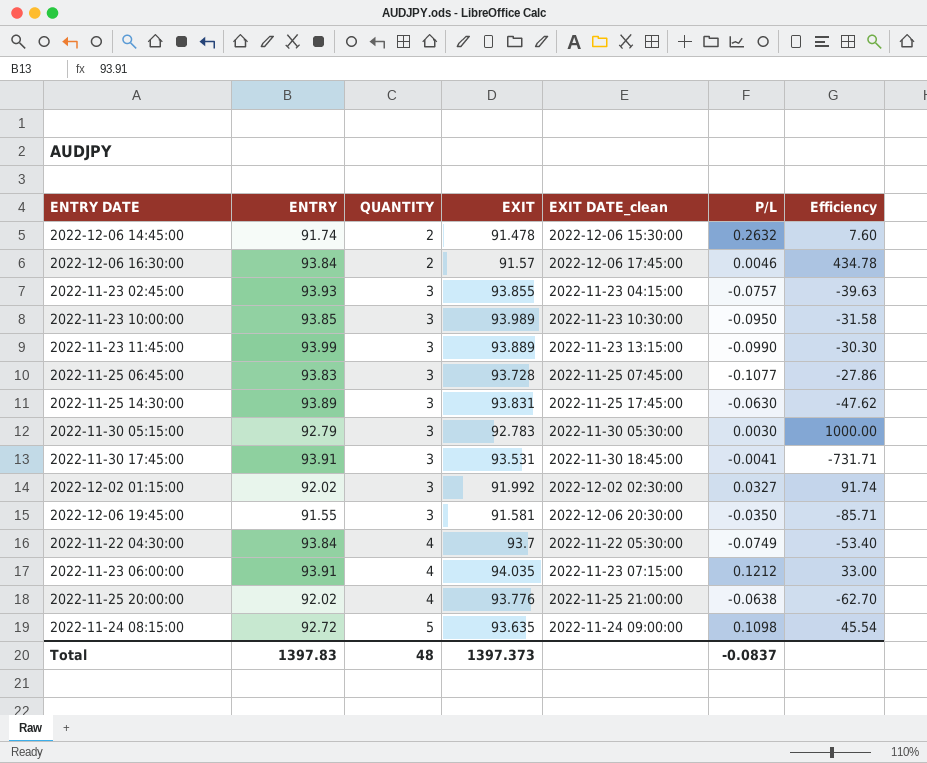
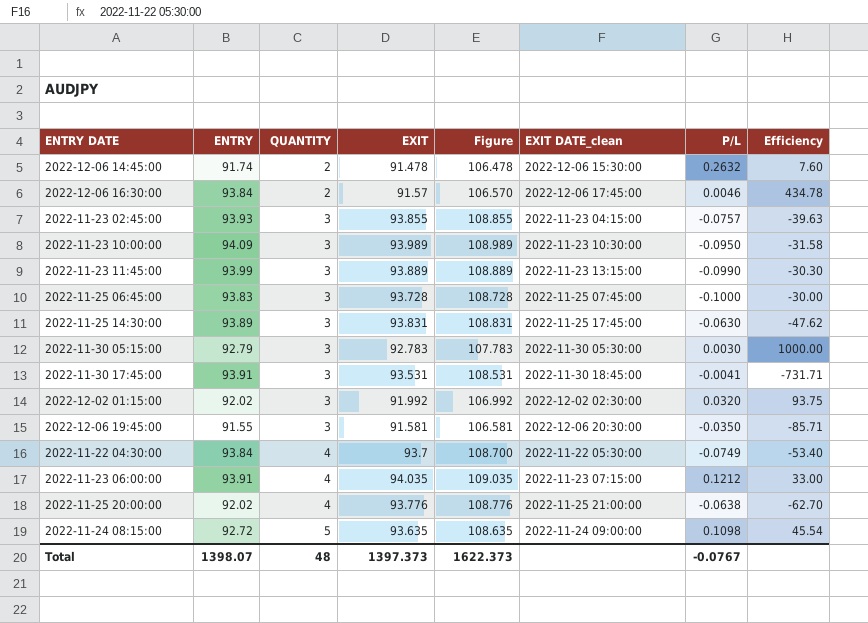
column Figure | formula: none -> [EXIT] + 15
2022-11-23 10:00:00 | ENTRY: 93.85 -> 94.09
2022-11-25 06:45:00 | P/L: -0.1077 -> -0.1000
2022-11-25 06:45:00 | Efficiency: -27.86 -> -30.00
2022-12-02 01:15:00 | P/L: 0.0327 -> 0.0320
2022-12-02 01:15:00 | Efficiency: 91.74 -> 93.75
Total | ENTRY: 1397.83 -> 1398.07
Total | P/L: -0.0837 -> -0.0767

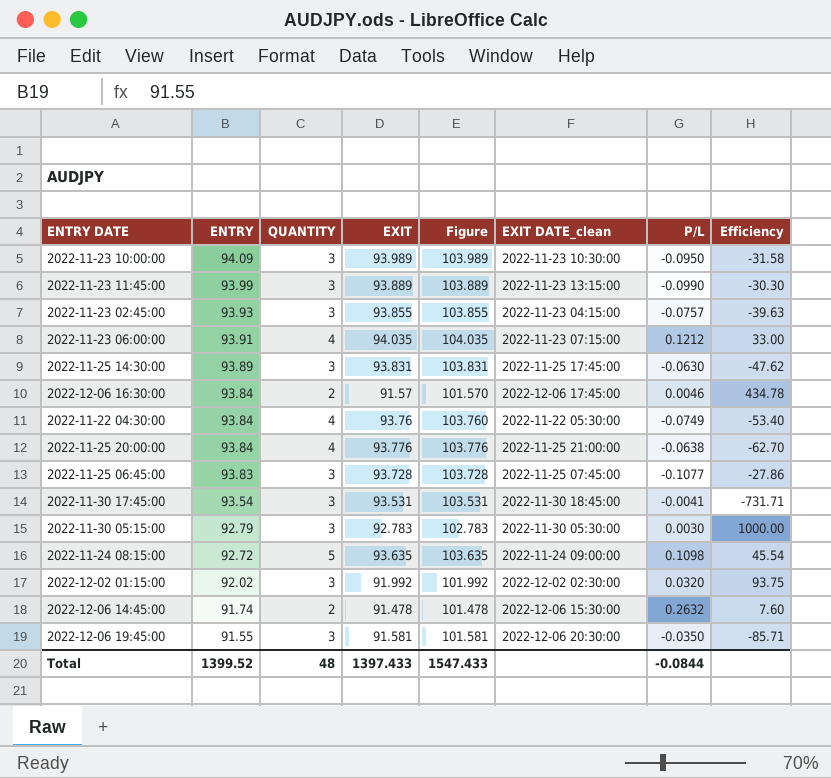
row order: QUANTITY ascending -> ENTRY descending
column Figure | formula: [EXIT] + 15 -> [EXIT] + 10
2022-11-22 04:30:00 | EXIT: 93.7 -> 93.76
2022-11-25 20:00:00 | ENTRY: 92.02 -> 93.84
2022-11-25 06:45:00 | P/L: -0.1000 -> -0.1077
2022-11-25 06:45:00 | Efficiency: -30.00 -> -27.86
2022-11-30 17:45:00 | ENTRY: 93.91 -> 93.54
Total | ENTRY: 1398.07 -> 1399.52
Total | EXIT: 1397.373 -> 1397.433
Total | Figure: 1622.373 -> 1547.433
Total | P/L: -0.0767 -> -0.0844

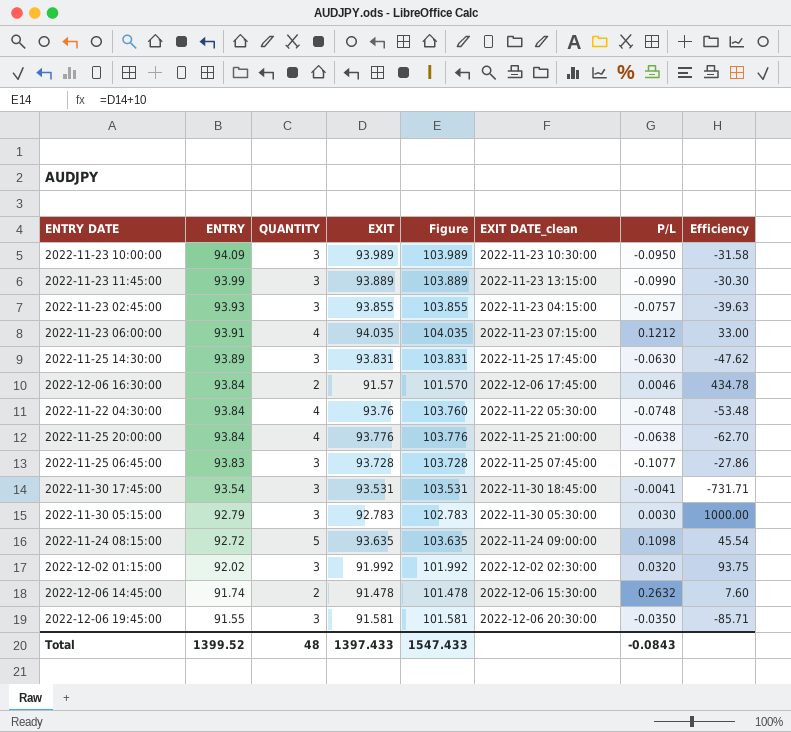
2022-11-22 04:30:00 | P/L: -0.0749 -> -0.0748
2022-11-22 04:30:00 | Efficiency: -53.40 -> -53.48
Total | P/L: -0.0844 -> -0.0843

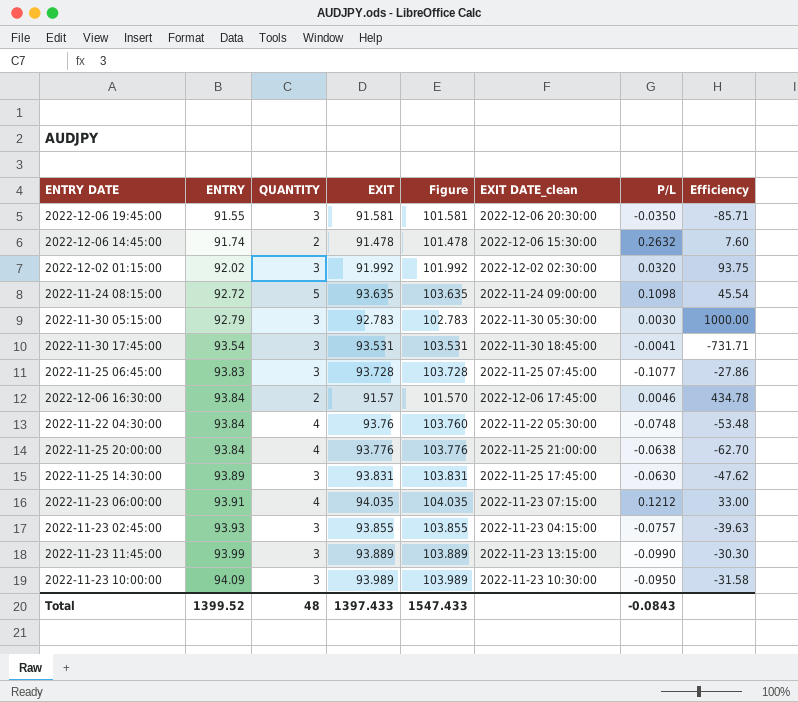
row order: ENTRY descending -> ENTRY ascending

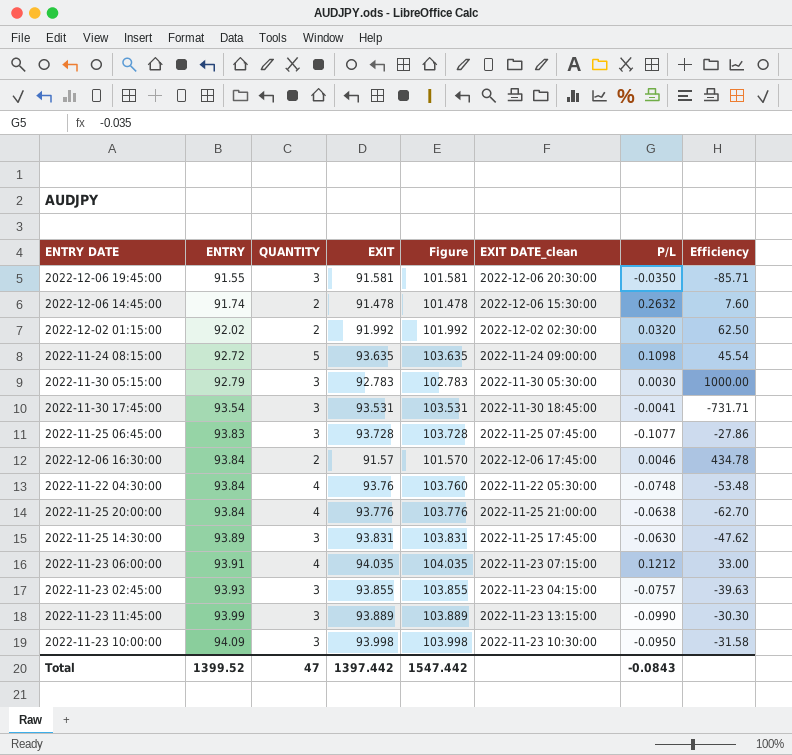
2022-12-02 01:15:00 | QUANTITY: 3 -> 2
2022-12-02 01:15:00 | Efficiency: 93.75 -> 62.50
2022-11-23 10:00:00 | EXIT: 93.989 -> 93.998
2022-11-23 10:00:00 | Figure: 103.989 -> 103.998
Total | QUANTITY: 48 -> 47
Total | EXIT: 1397.433 -> 1397.442
Total | Figure: 1547.433 -> 1547.442

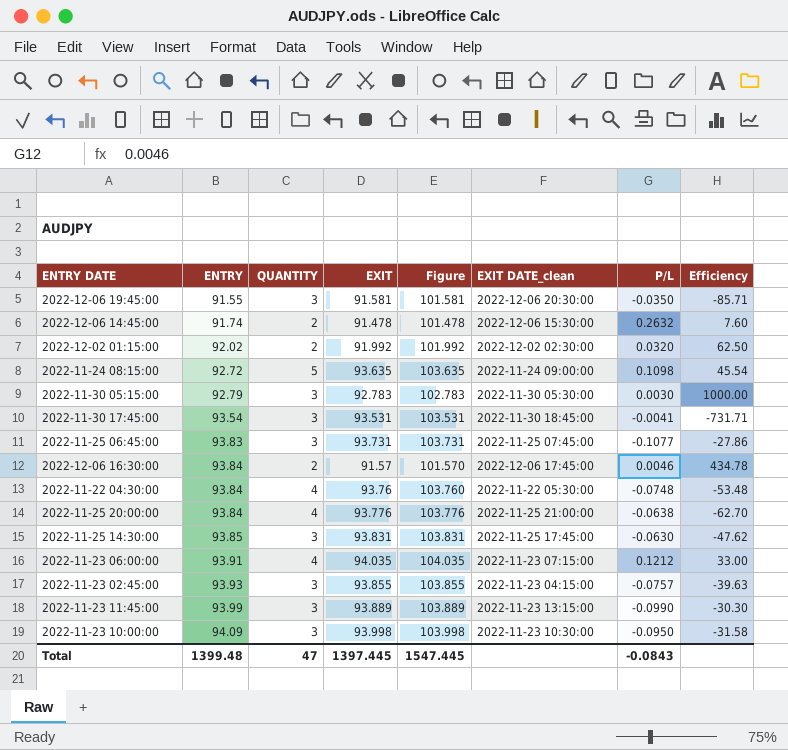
2022-11-25 06:45:00 | EXIT: 93.728 -> 93.731
2022-11-25 06:45:00 | Figure: 103.728 -> 103.731
2022-11-25 14:30:00 | ENTRY: 93.89 -> 93.85
Total | ENTRY: 1399.52 -> 1399.48
Total | EXIT: 1397.442 -> 1397.445
Total | Figure: 1547.442 -> 1547.445

